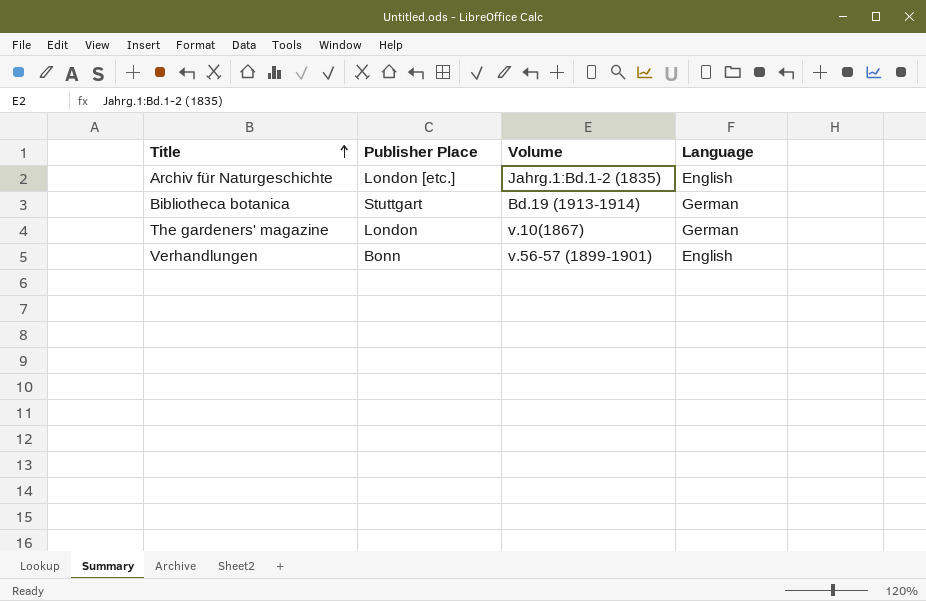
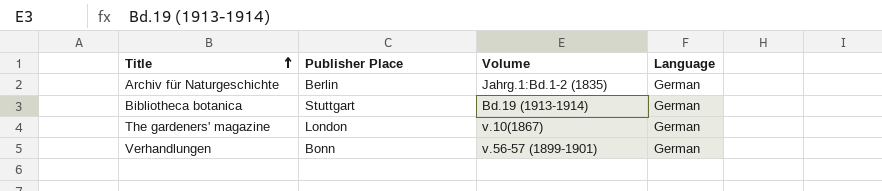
Archiv für Naturgeschichte | Publisher Place: London [etc.] -> Berlin
Archiv für Naturgeschichte | Language: English -> German
Verhandlungen | Language: English -> German

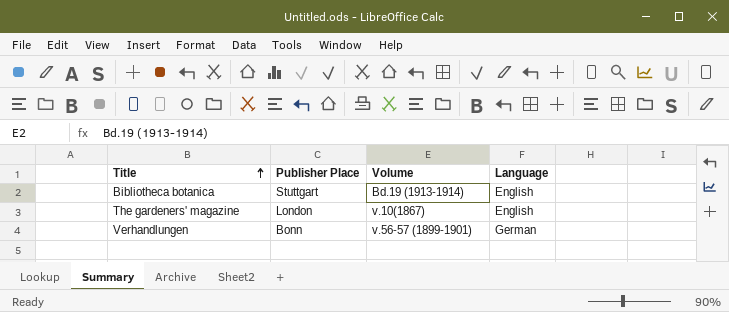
row Archiv für Naturgeschichte: Berlin | Jahrg.1:Bd.1-2 (1835) | German -> none
Bibliotheca botanica | Language: German -> English
The gardeners' magazine | Language: German -> English

